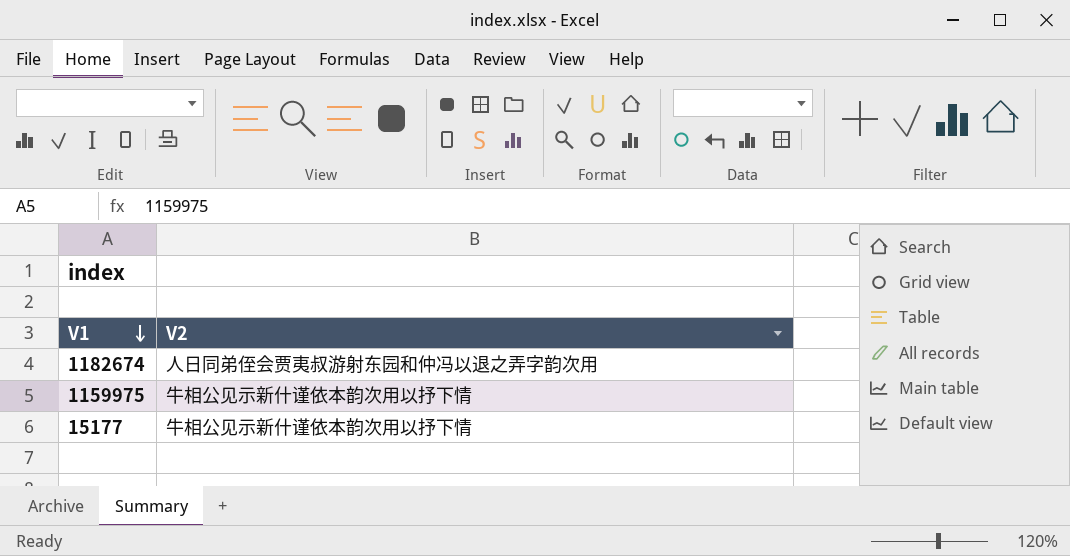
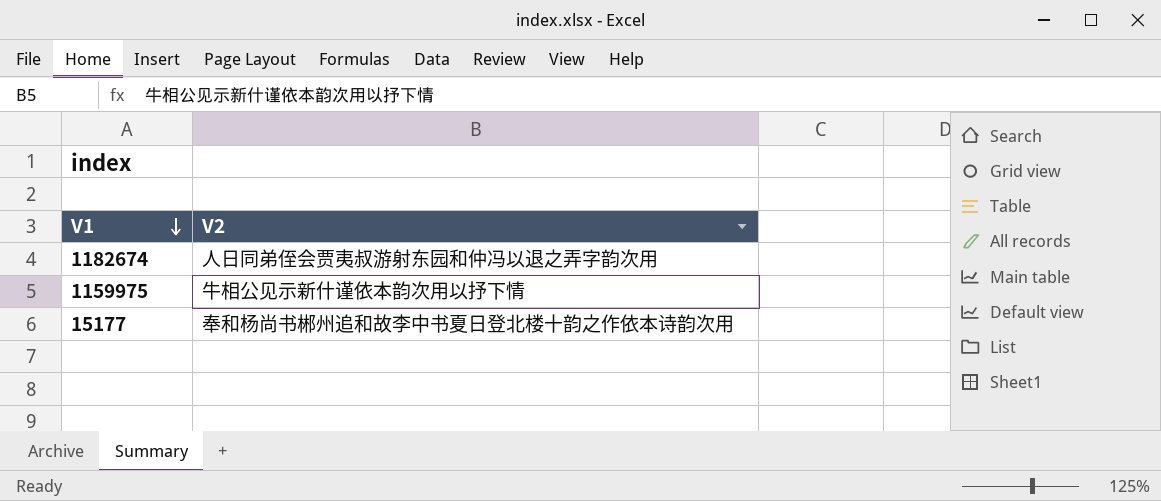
15177 | V2: 牛相公见示新什谨依本韵次用以抒下情 -> 奉和杨尚书郴州追和故李中书夏日登北楼十韵之作依本诗韵次用

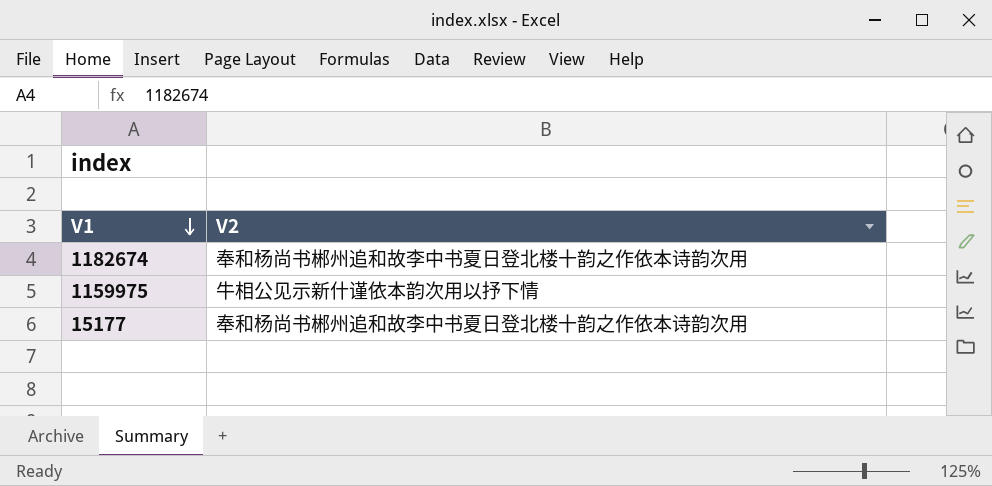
1182674 | V2: 人日同弟侄会贾夷叔游射东园和仲冯以退之弄字韵次用 -> 奉和杨尚书郴州追和故李中书夏日登北楼十韵之作依本诗韵次用

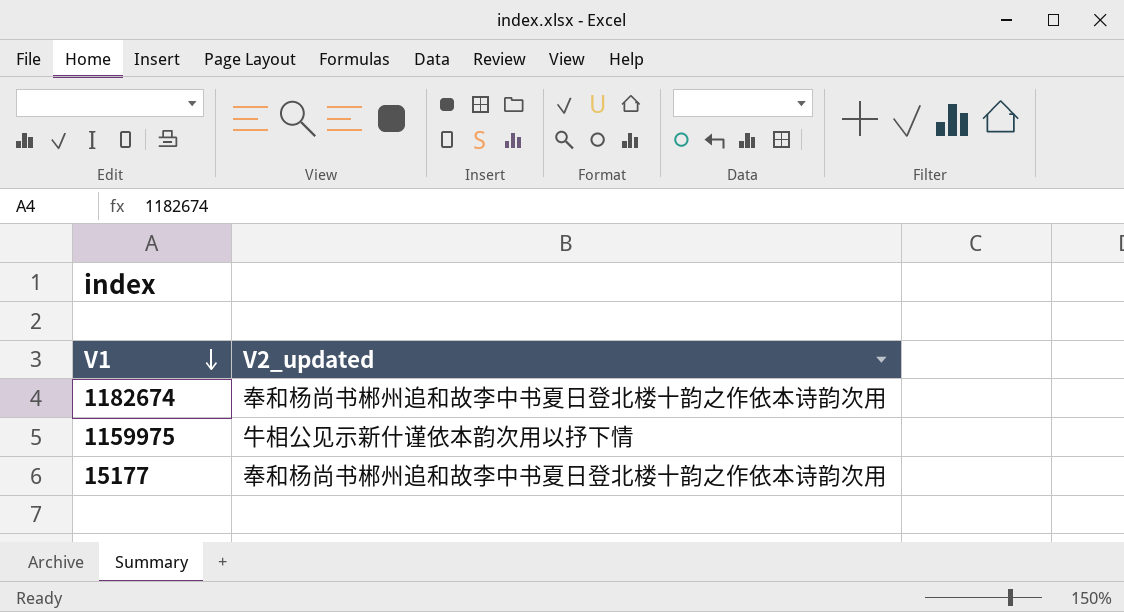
column name: V2 -> V2_updated

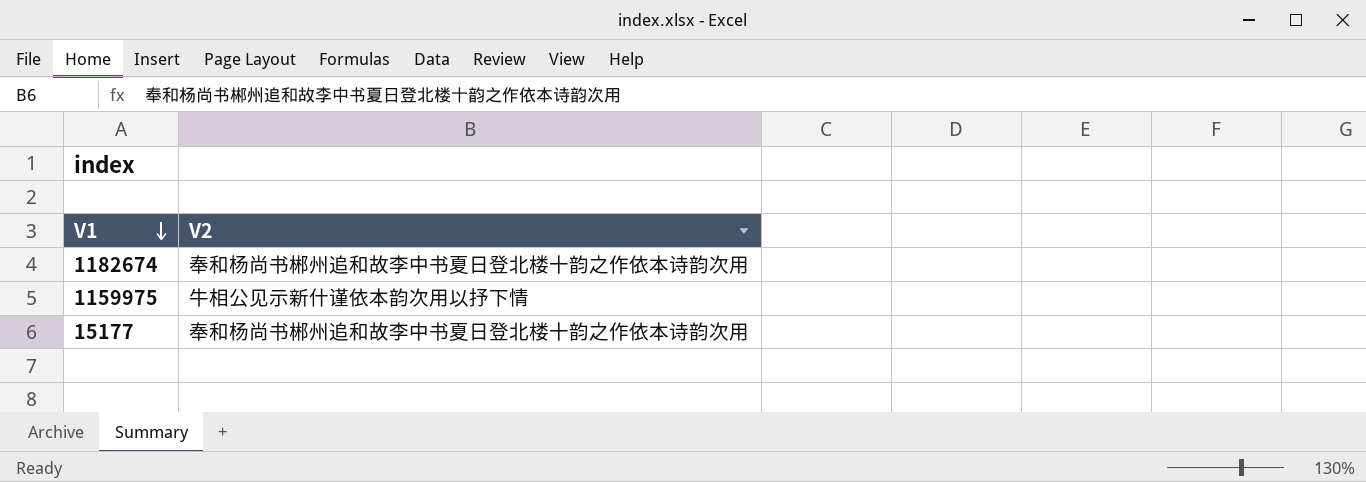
column name: V2_updated -> V2

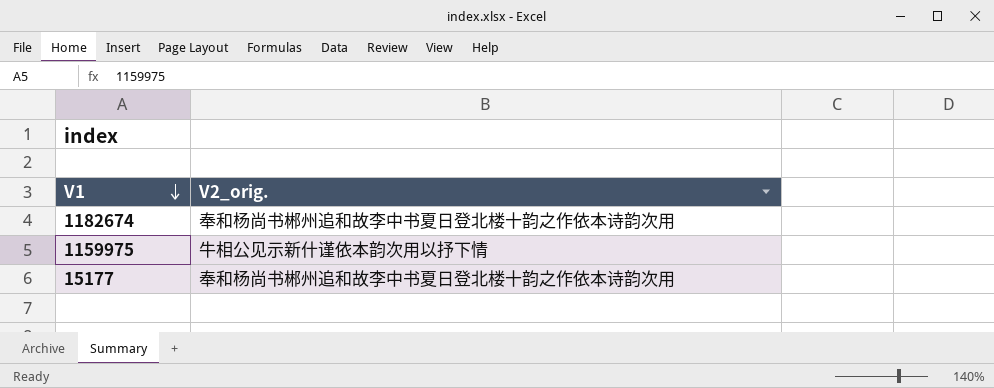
column name: V2 -> V2_orig.

